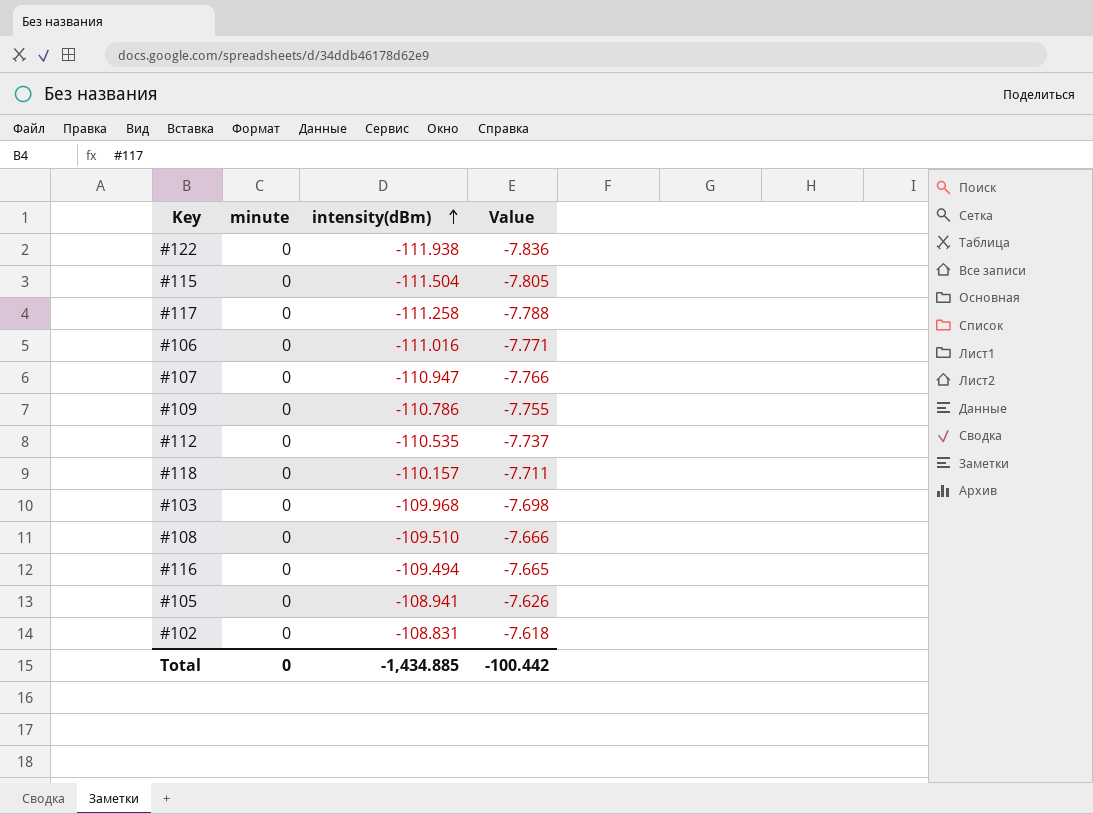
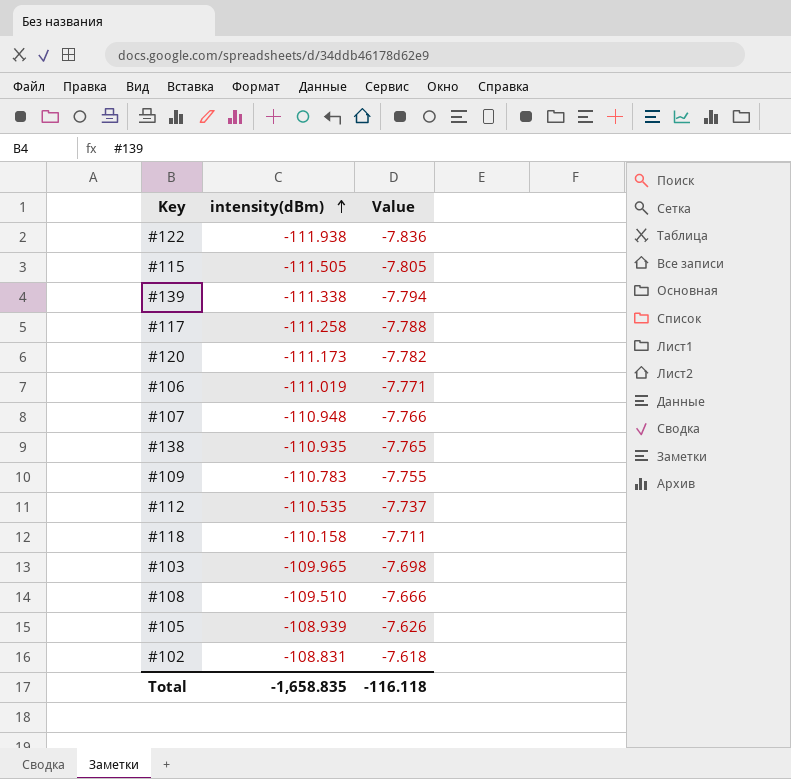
column minute | position: 2 -> none
row #116: 0 | -109.494 | -7.665 -> none
#115 | intensity(dBm): -111.504 -> -111.505
row #139: none -> -111.338 | -7.794
row #120: none -> -111.173 | -7.782
#106 | intensity(dBm): -111.016 -> -111.019
#107 | intensity(dBm): -110.947 -> -110.948
row #138: none -> -110.935 | -7.765
#109 | intensity(dBm): -110.786 -> -110.783
#118 | intensity(dBm): -110.157 -> -110.158
#103 | intensity(dBm): -109.968 -> -109.965
#105 | intensity(dBm): -108.941 -> -108.939
Total | intensity(dBm): -1,434.885 -> -1,658.835
Total | Value: -100.442 -> -116.118

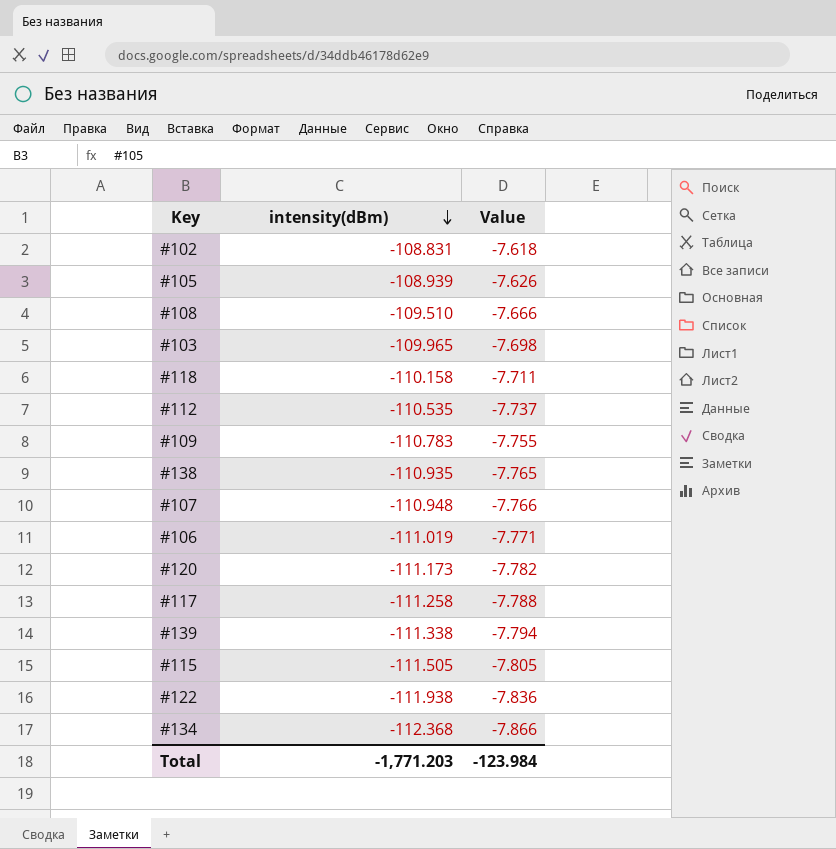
row order: intensity(dBm) ascending -> intensity(dBm) descending
row #134: none -> -112.368 | -7.866
Total | intensity(dBm): -1,658.835 -> -1,771.203
Total | Value: -116.118 -> -123.984

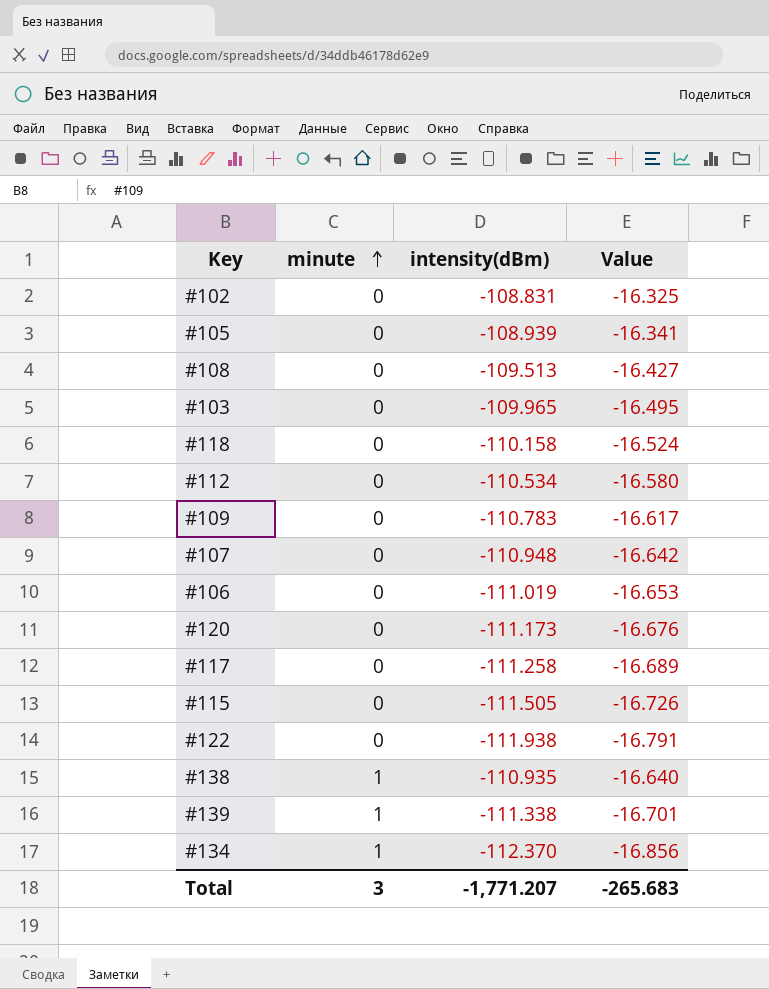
row order: intensity(dBm) descending -> minute ascending
column minute | position: none -> 2
column Value | formula: [intensity(dBm)] * 0.07 -> [intensity(dBm)] * 0.15
#108 | intensity(dBm): -109.510 -> -109.513
#112 | intensity(dBm): -110.535 -> -110.534
#134 | intensity(dBm): -112.368 -> -112.370
Total | intensity(dBm): -1,771.203 -> -1,771.207
Total | Value: -123.984 -> -265.683

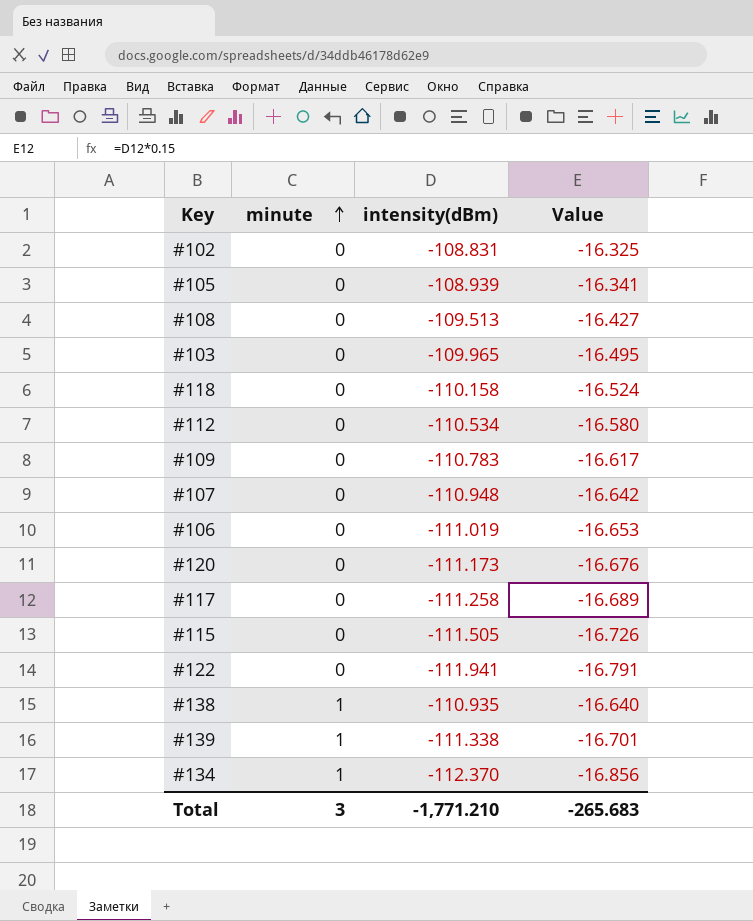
#122 | intensity(dBm): -111.938 -> -111.941
Total | intensity(dBm): -1,771.207 -> -1,771.210

